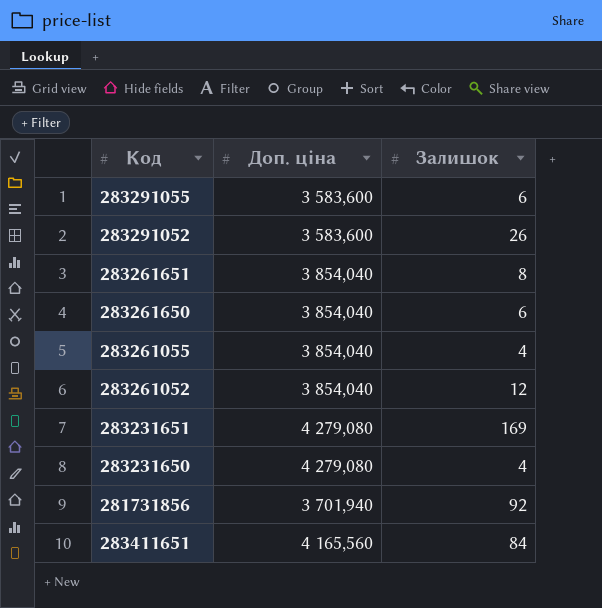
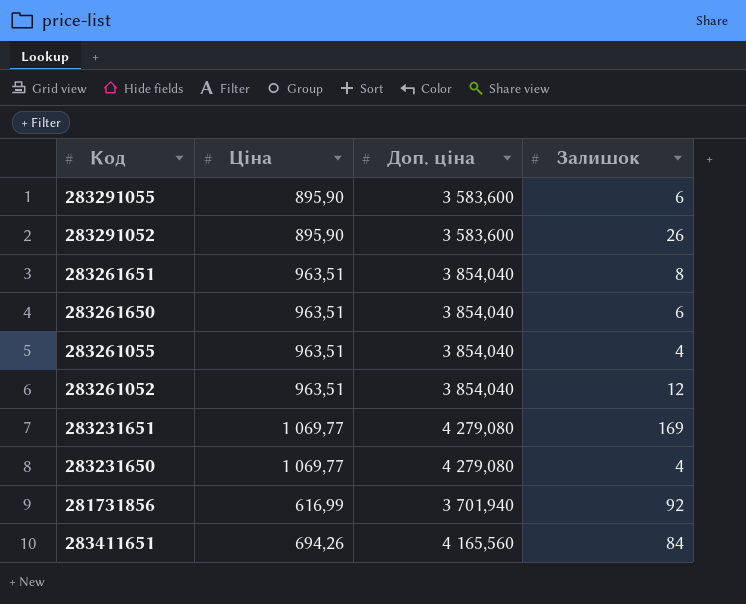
column Ціна | position: none -> 2

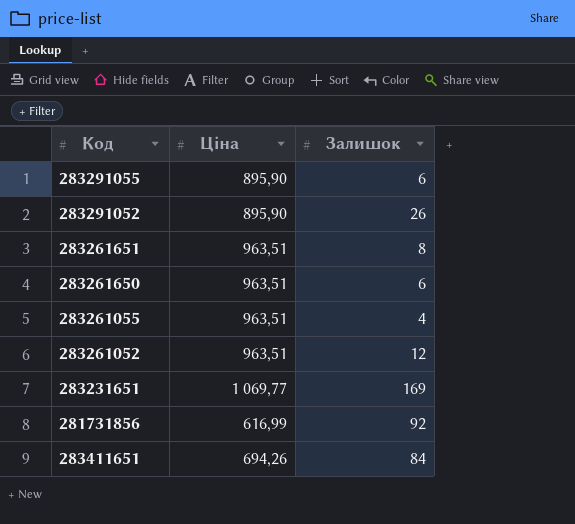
column Доп. ціна | position: 3 -> none
row 283231650: 1 069,77 | 4 279,080 | 4 -> none

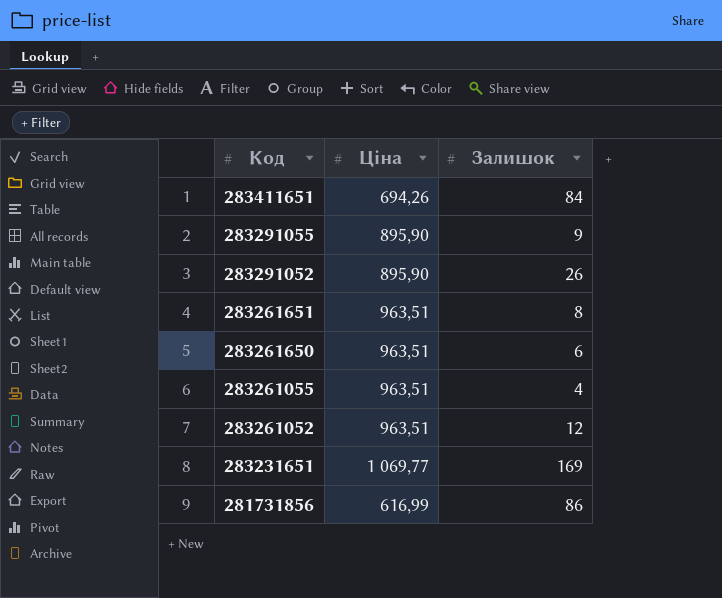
row order: none -> Код descending
283291055 | Залишок: 6 -> 9
281731856 | Залишок: 92 -> 86

